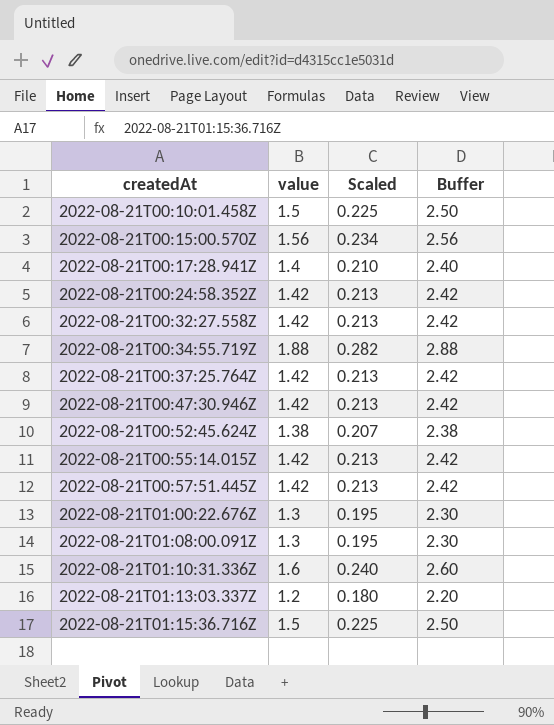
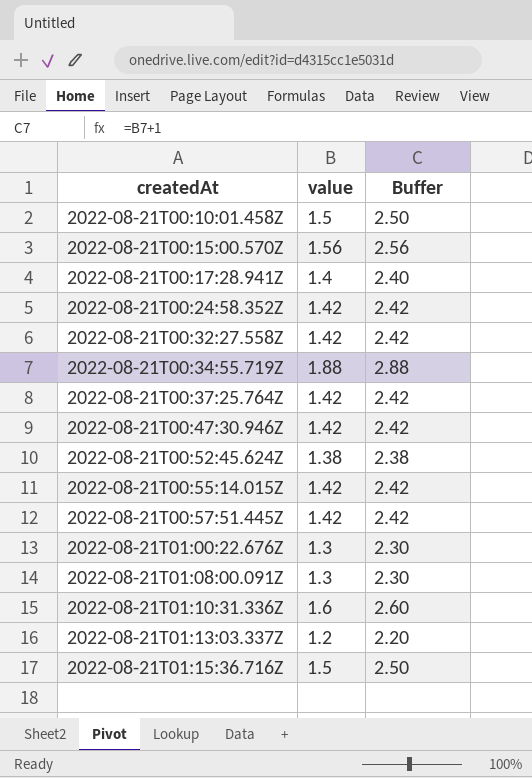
column Scaled | formula: [value] * 0.15 -> none

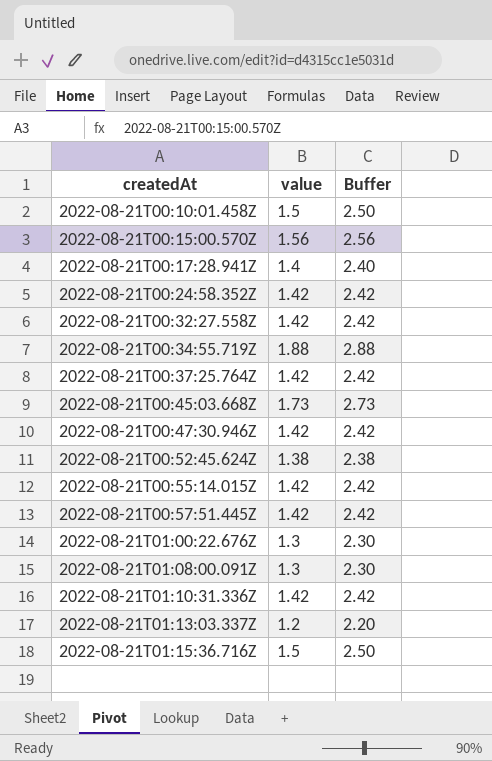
row 2022-08-21T00:45:03.668Z: none -> 1.73 | 2.73
2022-08-21T01:10:31.336Z | value: 1.6 -> 1.42
2022-08-21T01:10:31.336Z | Buffer: 2.60 -> 2.42

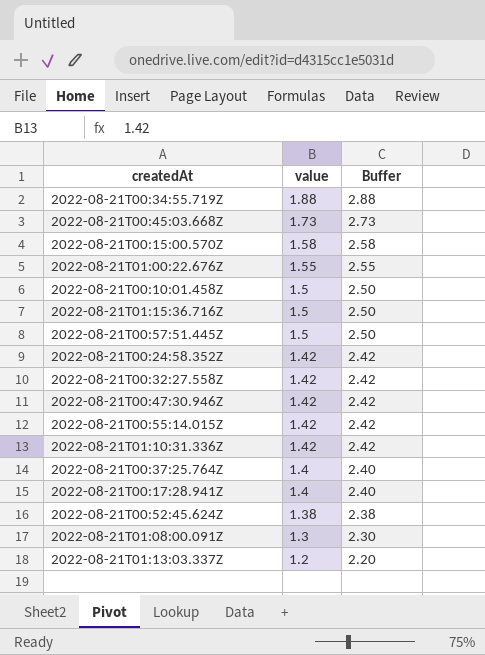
row order: createdAt ascending -> value descending
2022-08-21T00:15:00.570Z | value: 1.56 -> 1.58
2022-08-21T00:15:00.570Z | Buffer: 2.56 -> 2.58
2022-08-21T01:00:22.676Z | value: 1.3 -> 1.55
2022-08-21T01:00:22.676Z | Buffer: 2.30 -> 2.55
2022-08-21T00:57:51.445Z | value: 1.42 -> 1.5
2022-08-21T00:57:51.445Z | Buffer: 2.42 -> 2.50
2022-08-21T00:37:25.764Z | value: 1.42 -> 1.4
2022-08-21T00:37:25.764Z | Buffer: 2.42 -> 2.40

